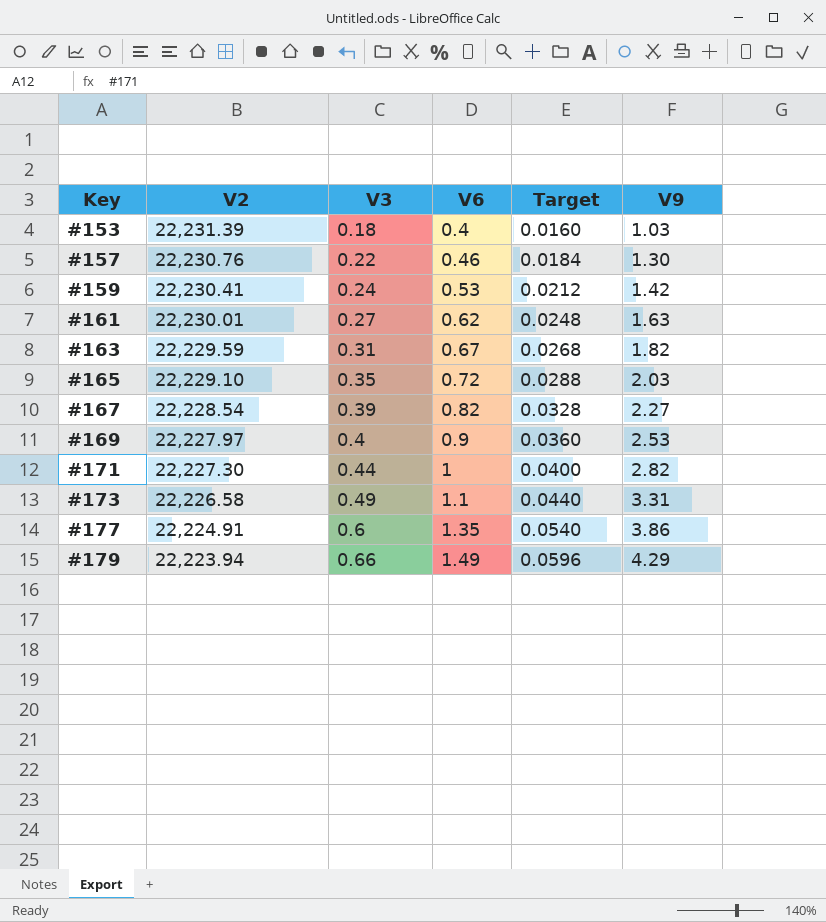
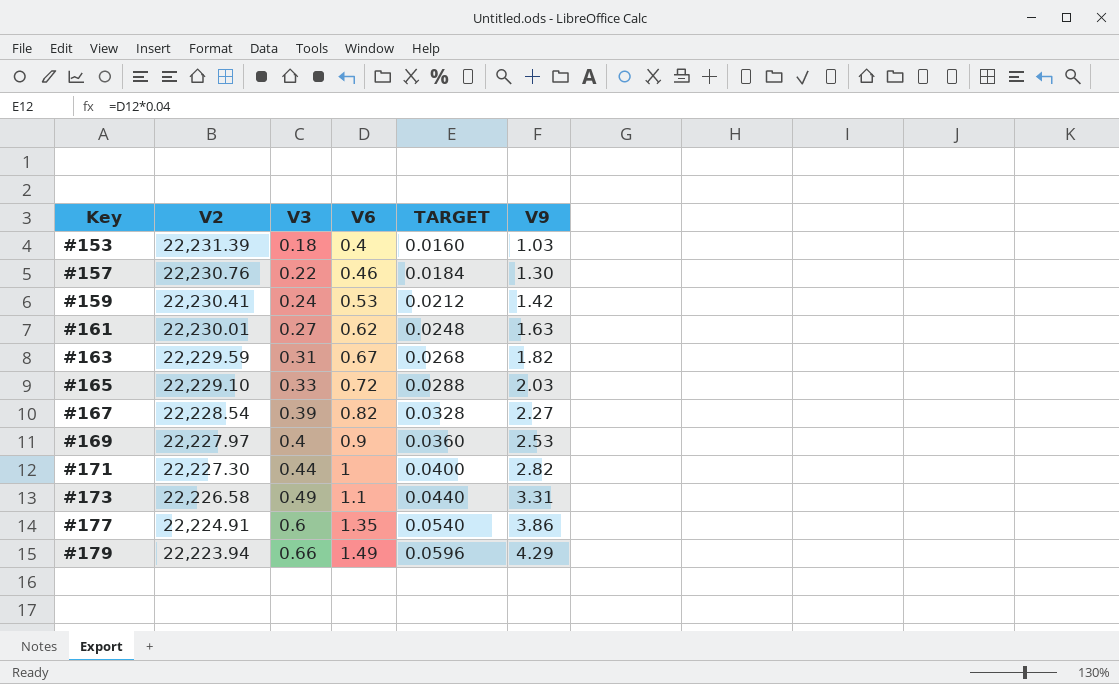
column name: Target -> TARGET
#165 | V3: 0.35 -> 0.33

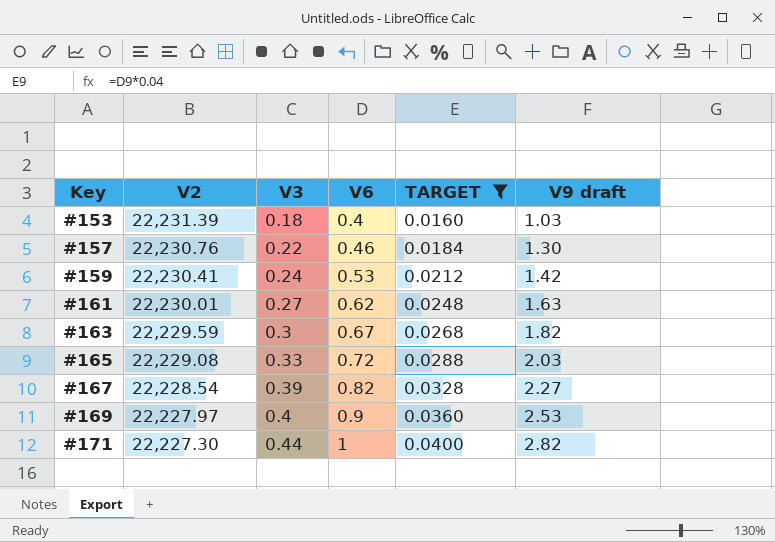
filter: none -> TARGET <= 0.0400
column name: V9 -> V9 draft
#163 | V3: 0.31 -> 0.3
#165 | V2: 22,229.10 -> 22,229.08

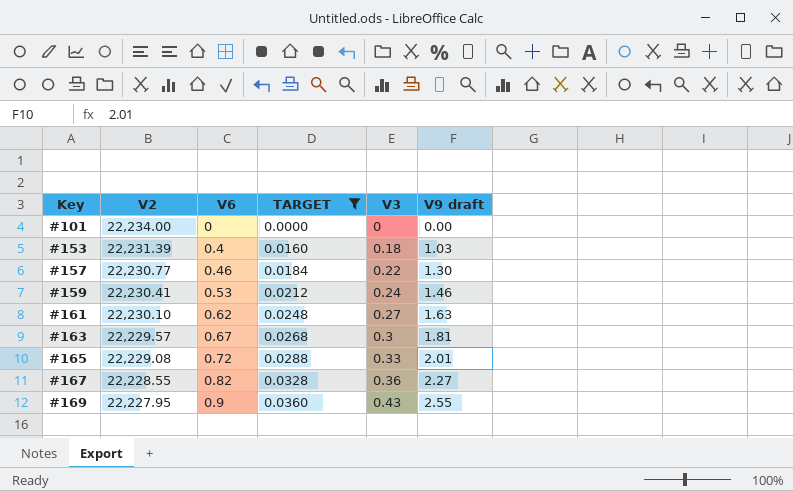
column V3 | position: 3 -> 5
row #171: 22,227.30 | 0.44 | 1 | 0.0400 | 2.82 -> none
row #101: none -> 22,234.00 | 0 | 0.0000 | 0 | 0.00
#157 | V2: 22,230.76 -> 22,230.77
#159 | V9 draft: 1.42 -> 1.46
#161 | V2: 22,230.01 -> 22,230.10
#163 | V2: 22,229.59 -> 22,229.57
#163 | V9 draft: 1.82 -> 1.81
#165 | V9 draft: 2.03 -> 2.01
#167 | V2: 22,228.54 -> 22,228.55
#167 | V3: 0.39 -> 0.36
#169 | V2: 22,227.97 -> 22,227.95
#169 | V3: 0.4 -> 0.43
#169 | V9 draft: 2.53 -> 2.55

